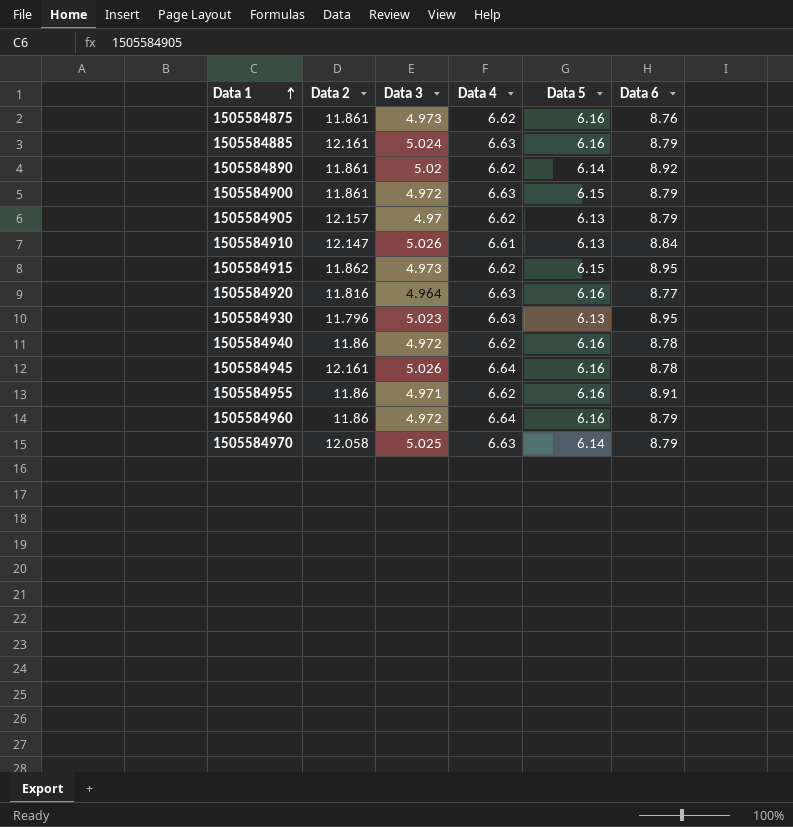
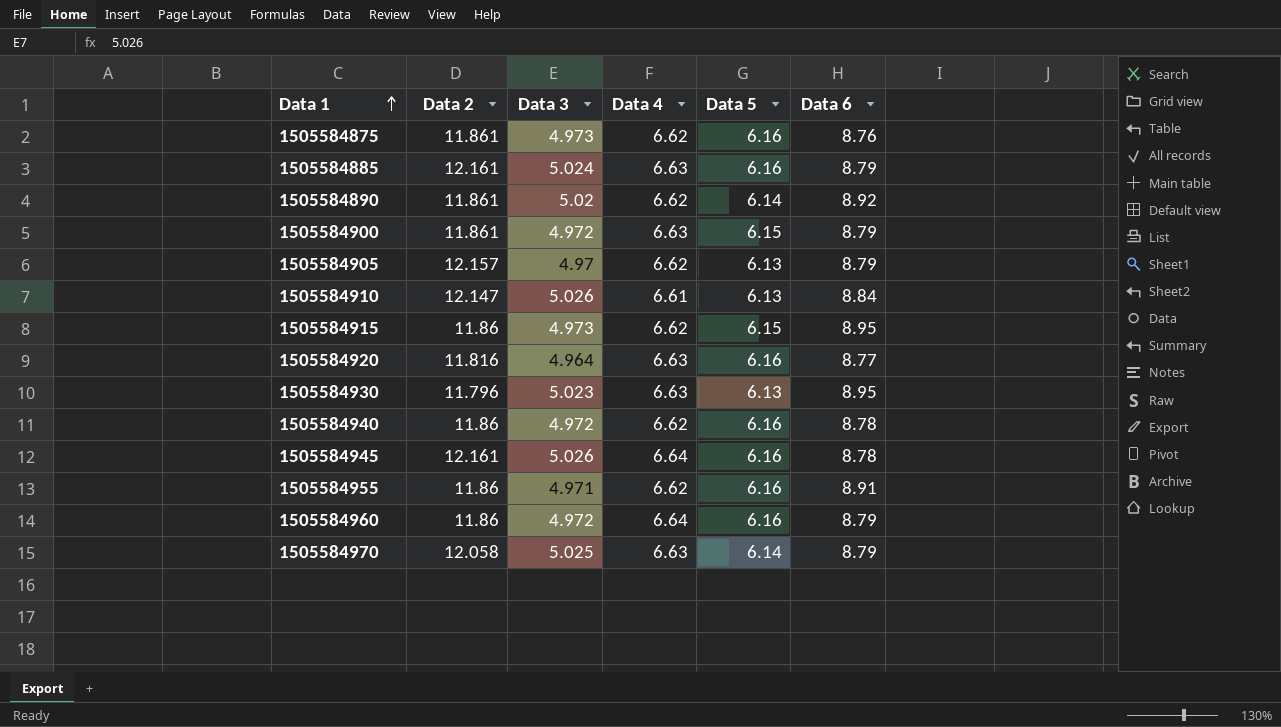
1505584915 | Data 2: 11.862 -> 11.86

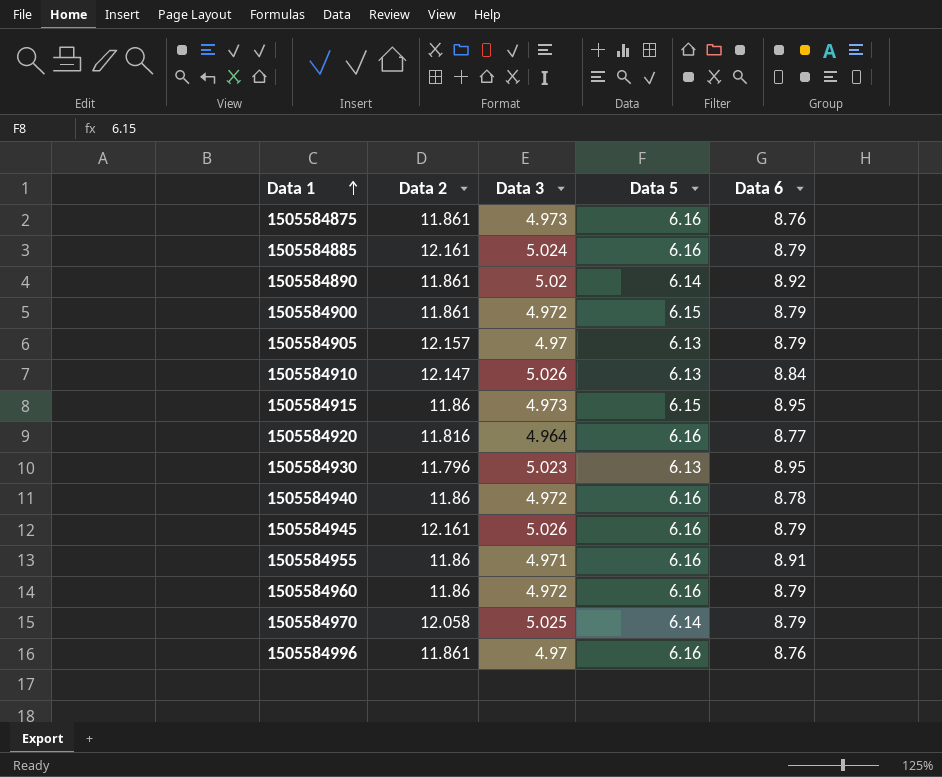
column Data 4 | position: 4 -> none
1505584945 | Data 6: 8.78 -> 8.79
row 1505584996: none -> 11.861 | 4.97 | 6.16 | 8.76

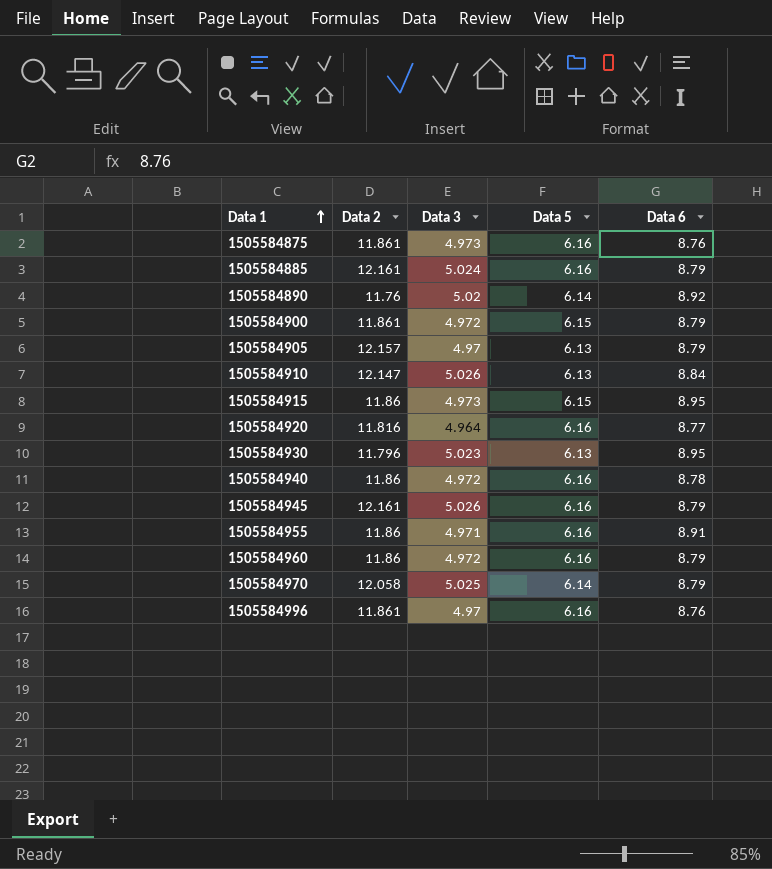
1505584890 | Data 2: 11.861 -> 11.76

